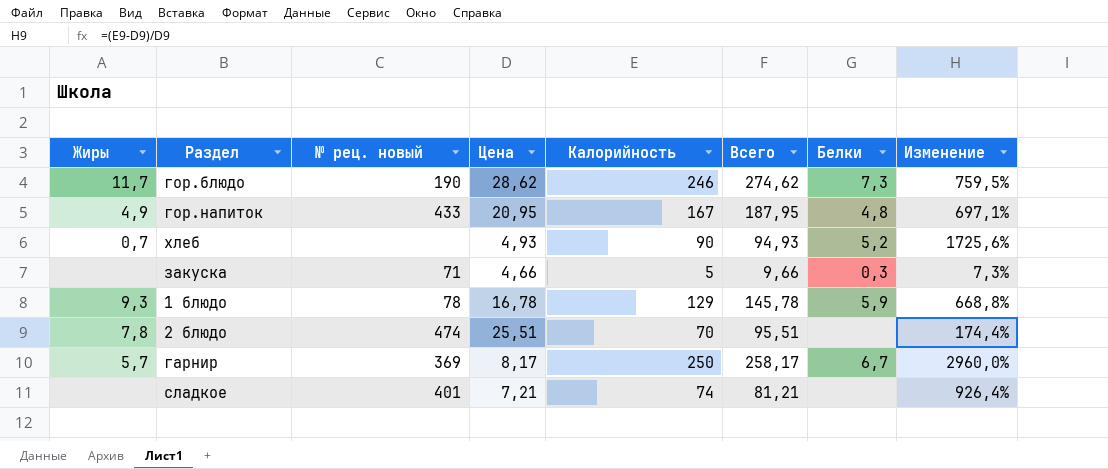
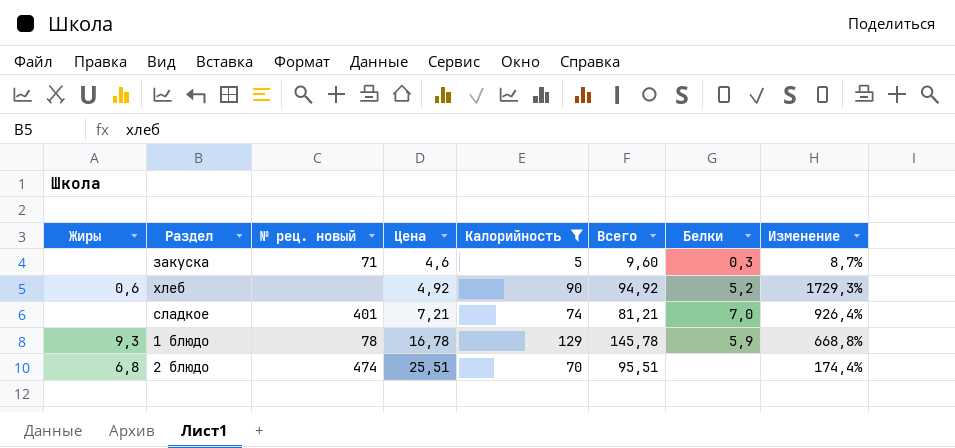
filter: none -> Калорийность <= 129
row order: none -> Цена ascending
закуска | Цена: 4,66 -> 4,6
закуска | Всего: 9,66 -> 9,60
закуска | Изменение: 7,3% -> 8,7%
хлеб | Жиры: 0,7 -> 0,6
хлеб | Цена: 4,93 -> 4,92
хлеб | Всего: 94,93 -> 94,92
хлеб | Изменение: 1725,6% -> 1729,3%
сладкое | Белки: none -> 7,0
2 блюдо | Жиры: 7,8 -> 6,8

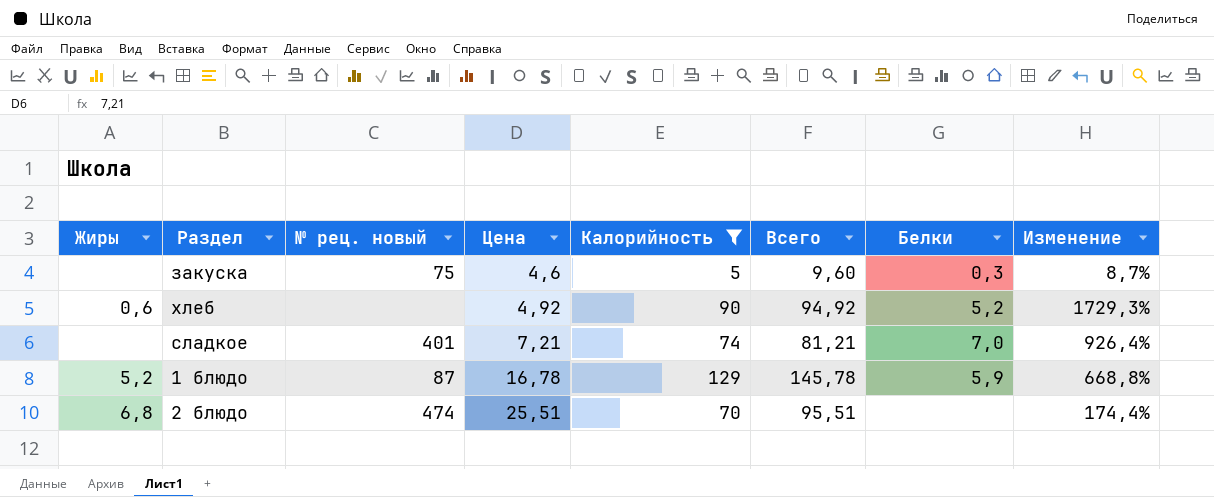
закуска | № рец. новый: 71 -> 75
1 блюдо | Жиры: 9,3 -> 5,2
1 блюдо | № рец. новый: 78 -> 87

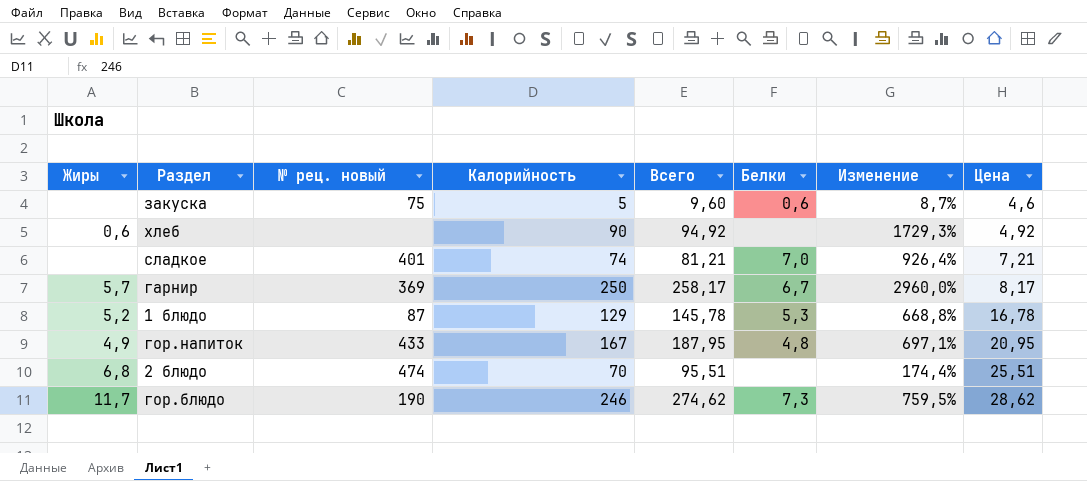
filter: Калорийность <= 129 -> none
column Цена | position: 4 -> 8
закуска | Белки: 0,3 -> 0,6
хлеб | Белки: 5,2 -> none
1 блюдо | Белки: 5,9 -> 5,3

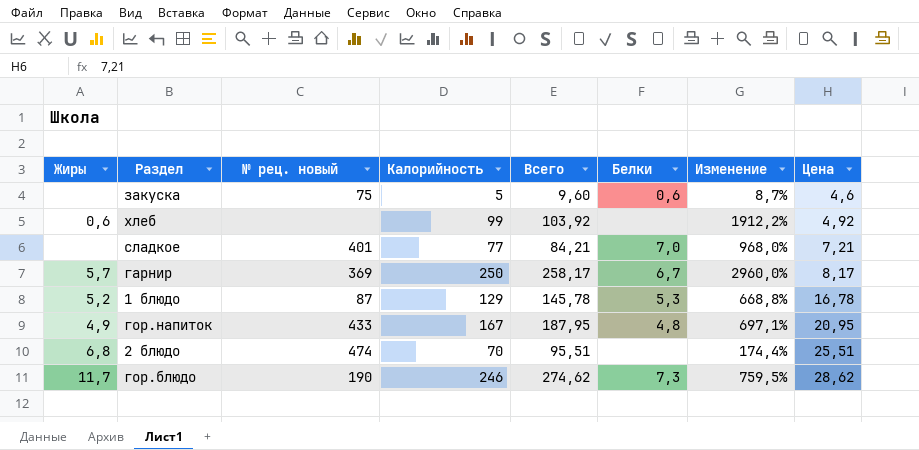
хлеб | Калорийность: 90 -> 99
хлеб | Всего: 94,92 -> 103,92
хлеб | Изменение: 1729,3% -> 1912,2%
сладкое | Калорийность: 74 -> 77
сладкое | Всего: 81,21 -> 84,21
сладкое | Изменение: 926,4% -> 968,0%

